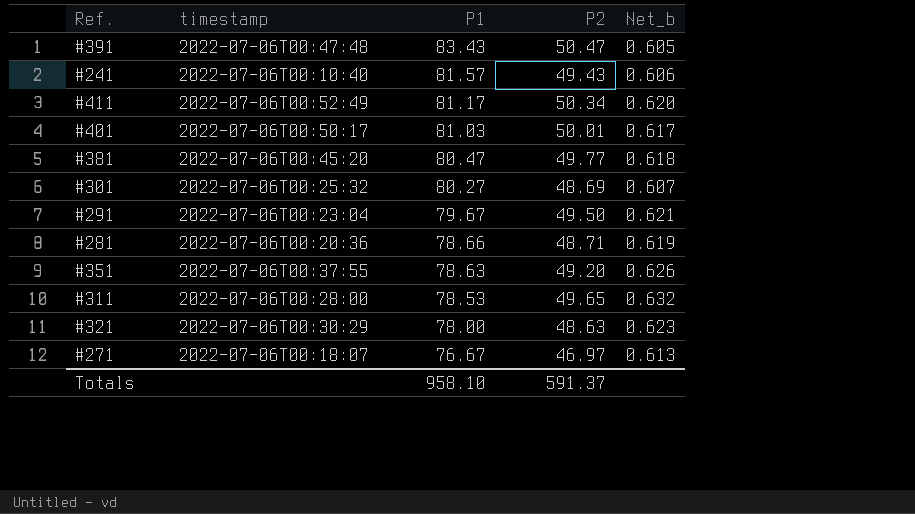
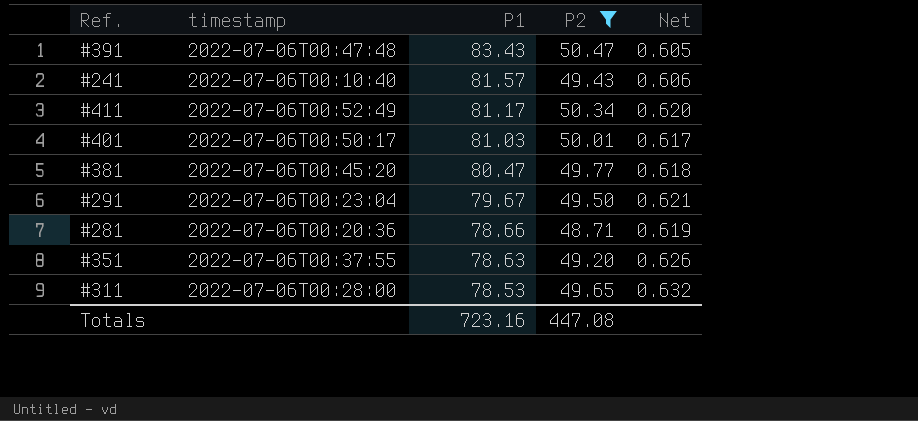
filter: none -> P2 >= 48.71
column name: Net_b -> Net
Totals | P1: 958.10 -> 723.16
Totals | P2: 591.37 -> 447.08

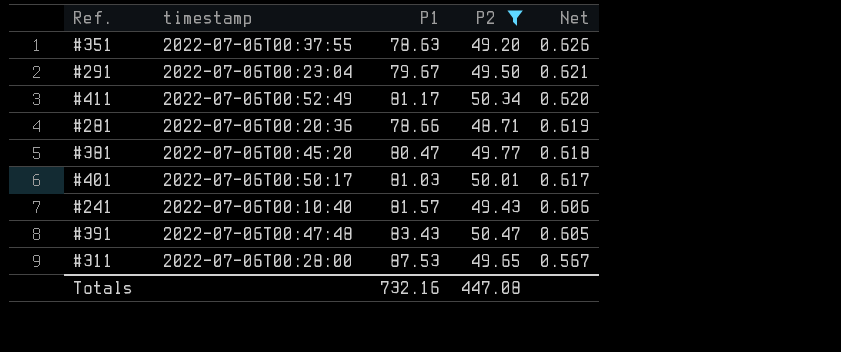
row order: P1 descending -> Net descending
#311 | P1: 78.53 -> 87.53
#311 | Net: 0.632 -> 0.567
Totals | P1: 723.16 -> 732.16

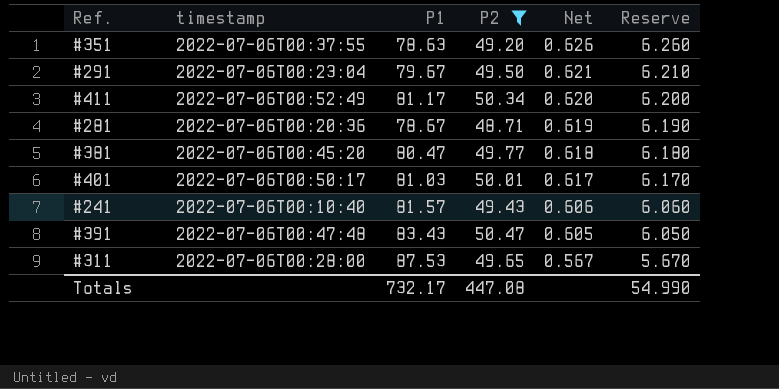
column Reserve | formula: none -> [Net] * 10
#281 | P1: 78.66 -> 78.67
Totals | P1: 732.16 -> 732.17

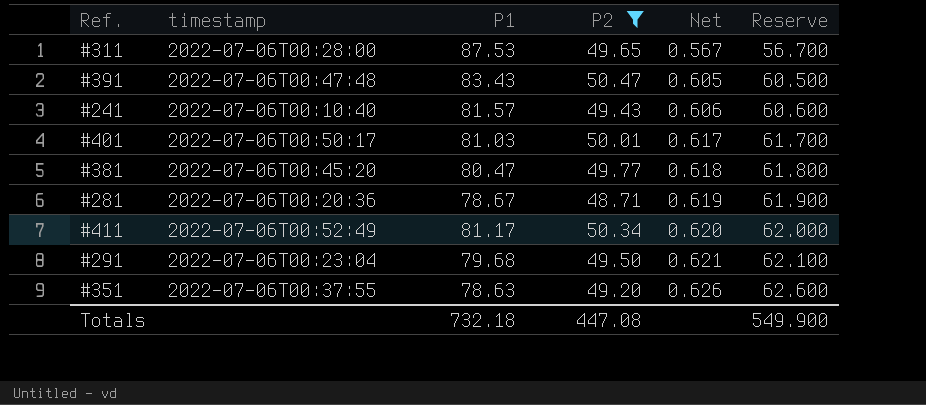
row order: Net descending -> Net ascending
column Reserve | formula: [Net] * 10 -> [Net] * 100
#291 | P1: 79.67 -> 79.68
Totals | P1: 732.17 -> 732.18
Totals | Reserve: 54.990 -> 549.900

